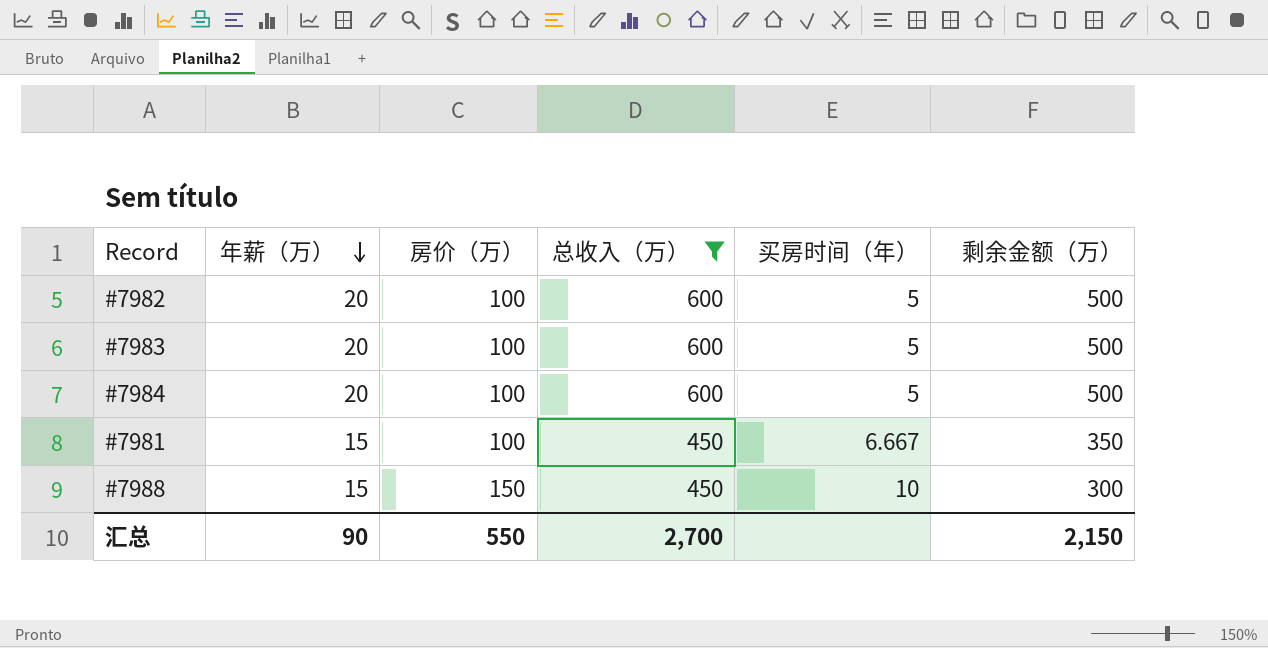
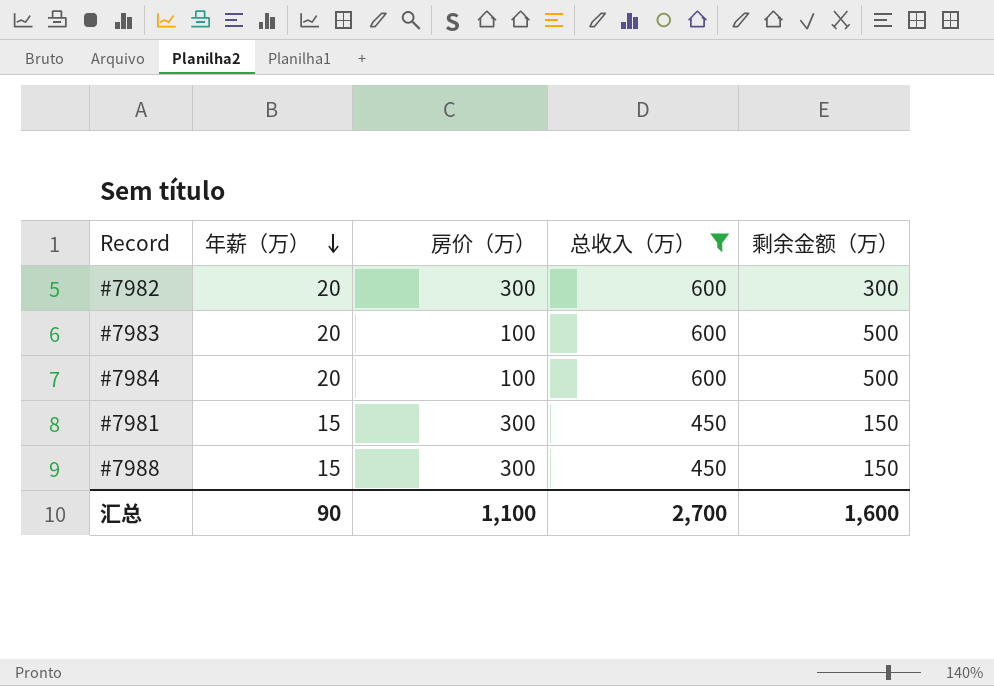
column 买房时间（年） | formula: [房价（万）] / [年薪（万）] -> none
#7982 | 房价（万）: 100 -> 300
#7982 | 剩余金额（万）: 500 -> 300
#7981 | 房价（万）: 100 -> 300
#7981 | 剩余金额（万）: 350 -> 150
#7988 | 房价（万）: 150 -> 300
#7988 | 剩余金额（万）: 300 -> 150
汇总 | 房价（万）: 550 -> 1,100
汇总 | 剩余金额（万）: 2,150 -> 1,600

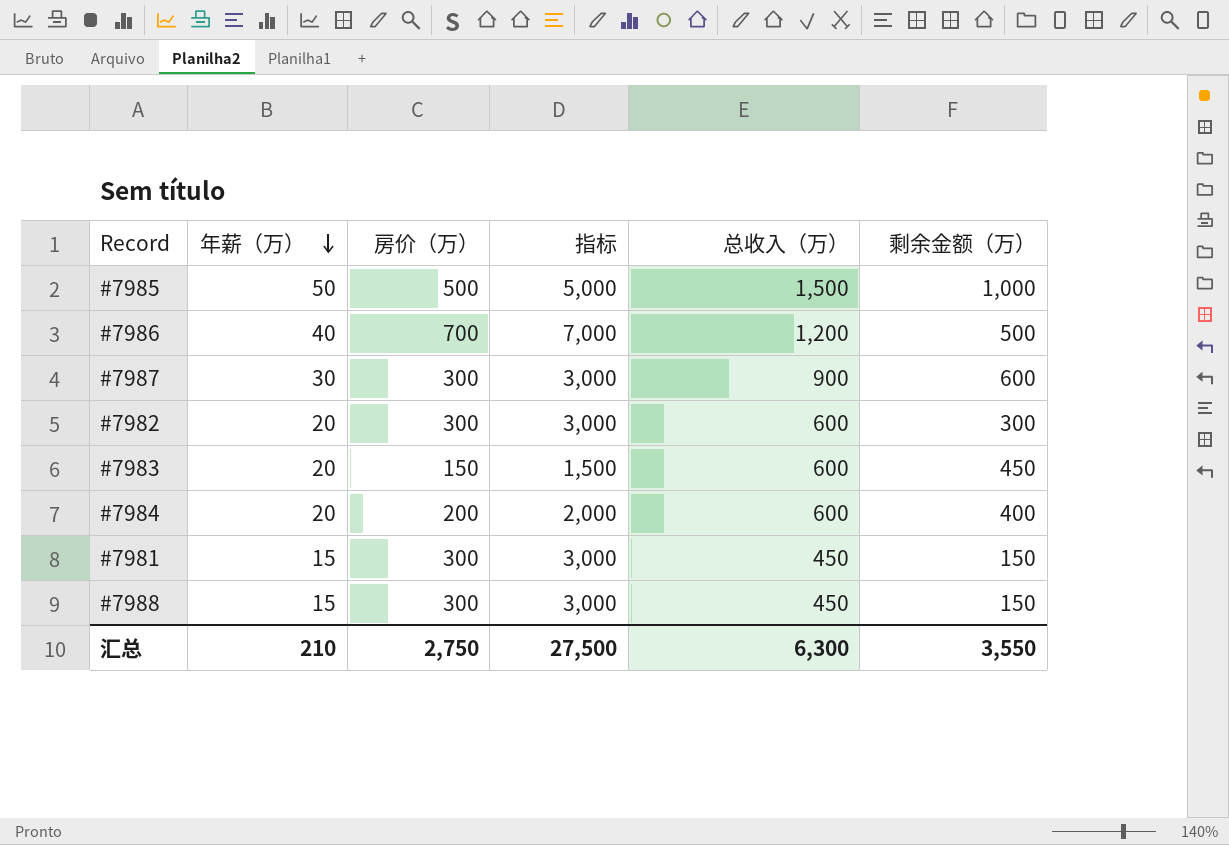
filter: 总收入（万） <= 600 -> none
column 指标 | formula: none -> [房价（万）] * 10
#7983 | 房价（万）: 100 -> 150
#7983 | 剩余金额（万）: 500 -> 450
#7984 | 房价（万）: 100 -> 200
#7984 | 剩余金额（万）: 500 -> 400
汇总 | 年薪（万）: 90 -> 210
汇总 | 房价（万）: 1,100 -> 2,750
汇总 | 总收入（万）: 2,700 -> 6,300
汇总 | 剩余金额（万）: 1,600 -> 3,550

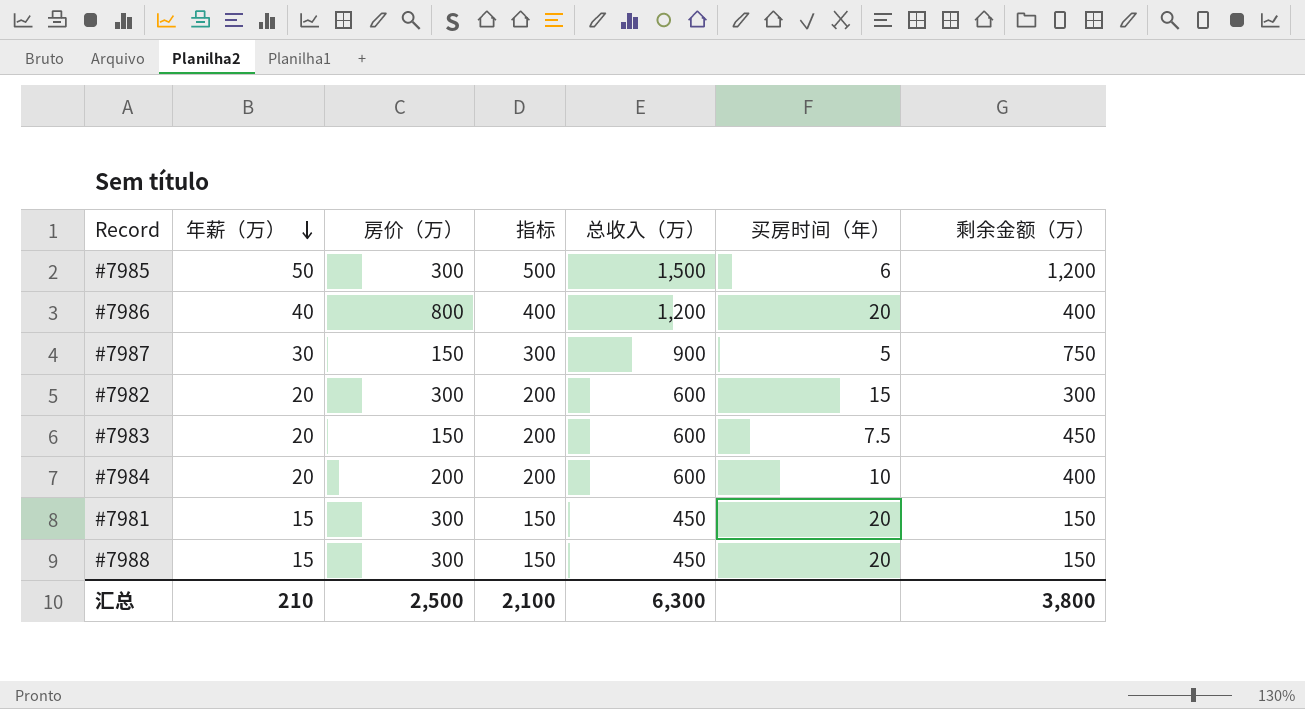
column 指标 | formula: [房价（万）] * 10 -> [年薪（万）] * 10
column 买房时间（年） | formula: none -> [房价（万）] / [年薪（万）]
#7985 | 房价（万）: 500 -> 300
#7985 | 剩余金额（万）: 1,000 -> 1,200
#7986 | 房价（万）: 700 -> 800
#7986 | 剩余金额（万）: 500 -> 400
#7987 | 房价（万）: 300 -> 150
#7987 | 剩余金额（万）: 600 -> 750
汇总 | 房价（万）: 2,750 -> 2,500
汇总 | 指标: 27,500 -> 2,100
汇总 | 剩余金额（万）: 3,550 -> 3,800

